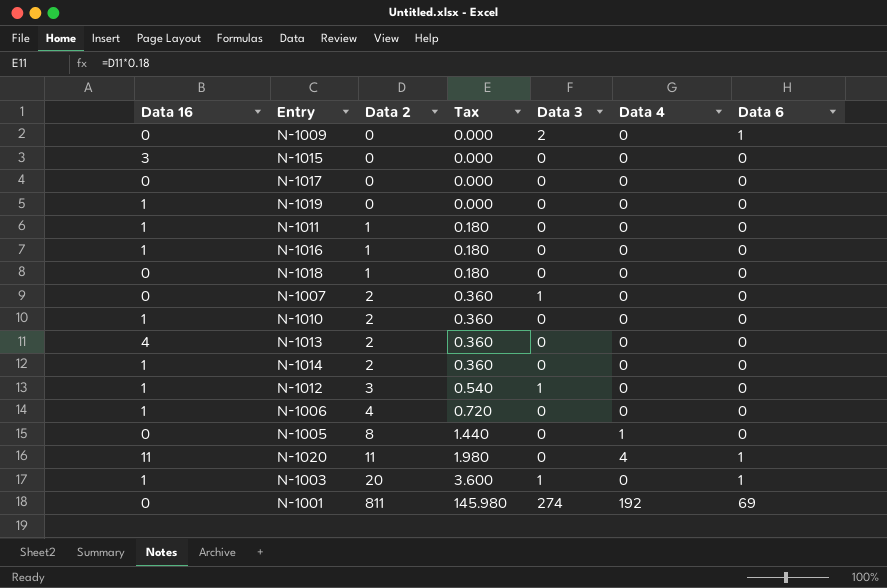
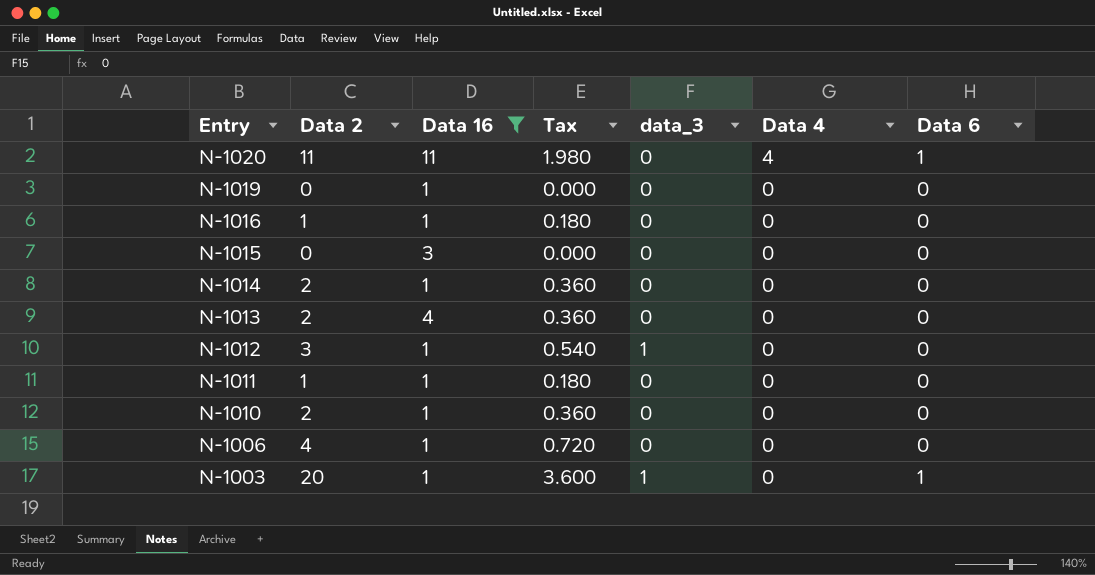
filter: none -> Data 16 != 0
row order: Data 2 ascending -> Entry descending
column Data 16 | position: 1 -> 3
column name: Data 3 -> data_3

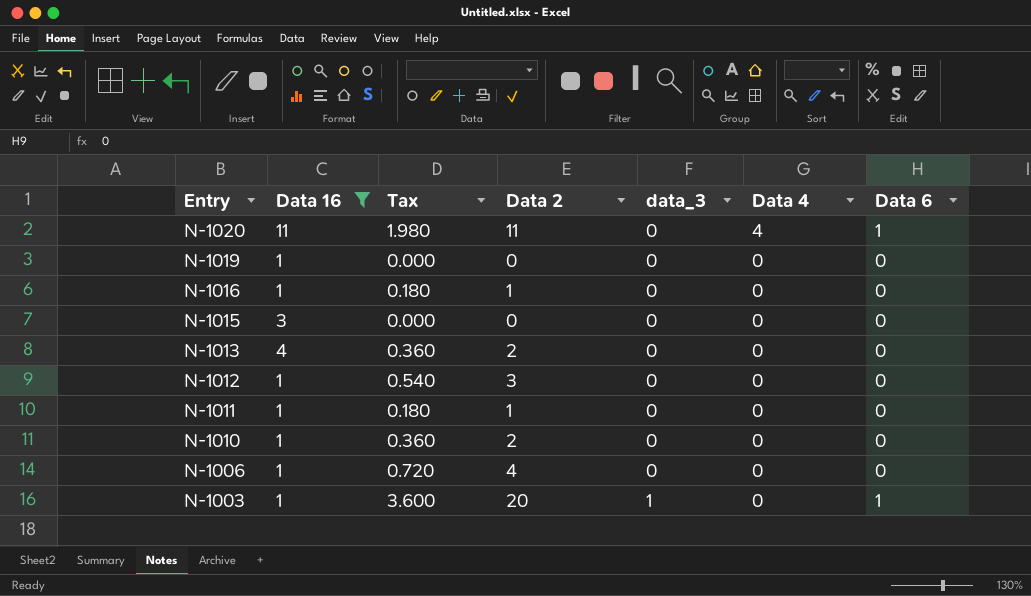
column Data 2 | position: 2 -> 4
row N-1014: 2 | 1 | 0.360 | 0 | 0 | 0 -> none
N-1012 | data_3: 1 -> 0

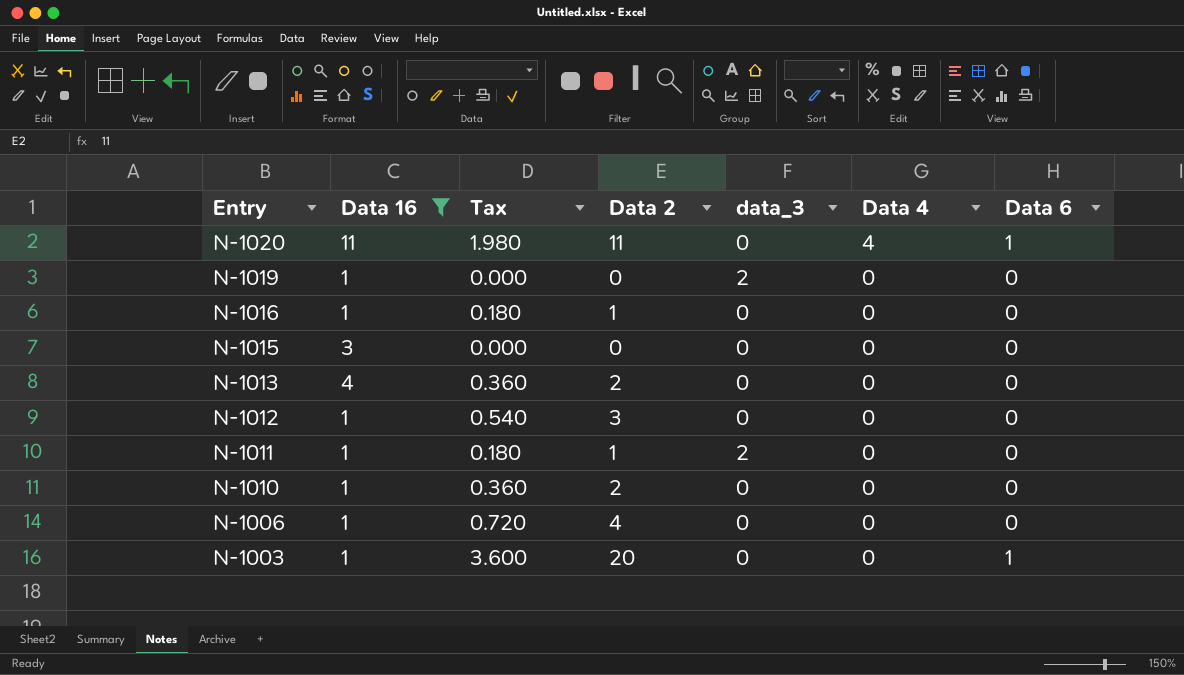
N-1019 | data_3: 0 -> 2
N-1011 | data_3: 0 -> 2
N-1003 | data_3: 1 -> 0

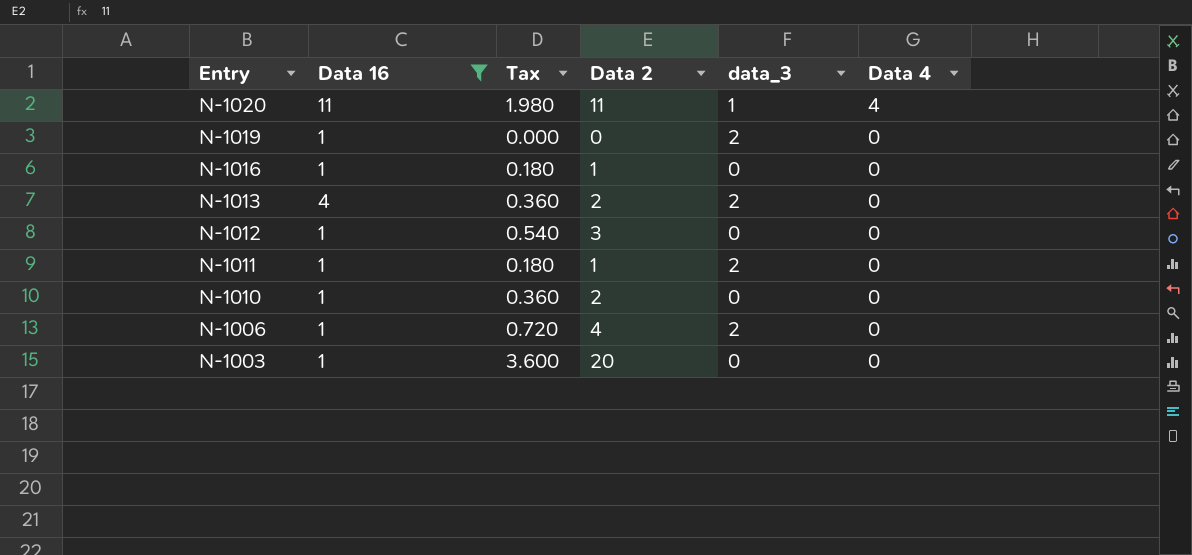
column Data 6 | position: 7 -> none
row N-1015: 3 | 0.000 | 0 | 0 | 0 | 0 -> none
N-1020 | data_3: 0 -> 1
N-1013 | data_3: 0 -> 2
N-1006 | data_3: 0 -> 2

